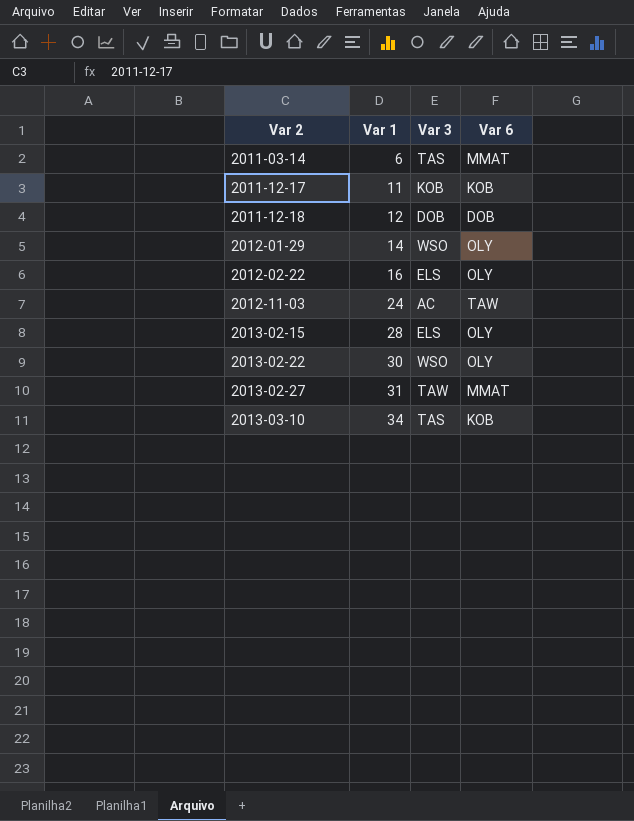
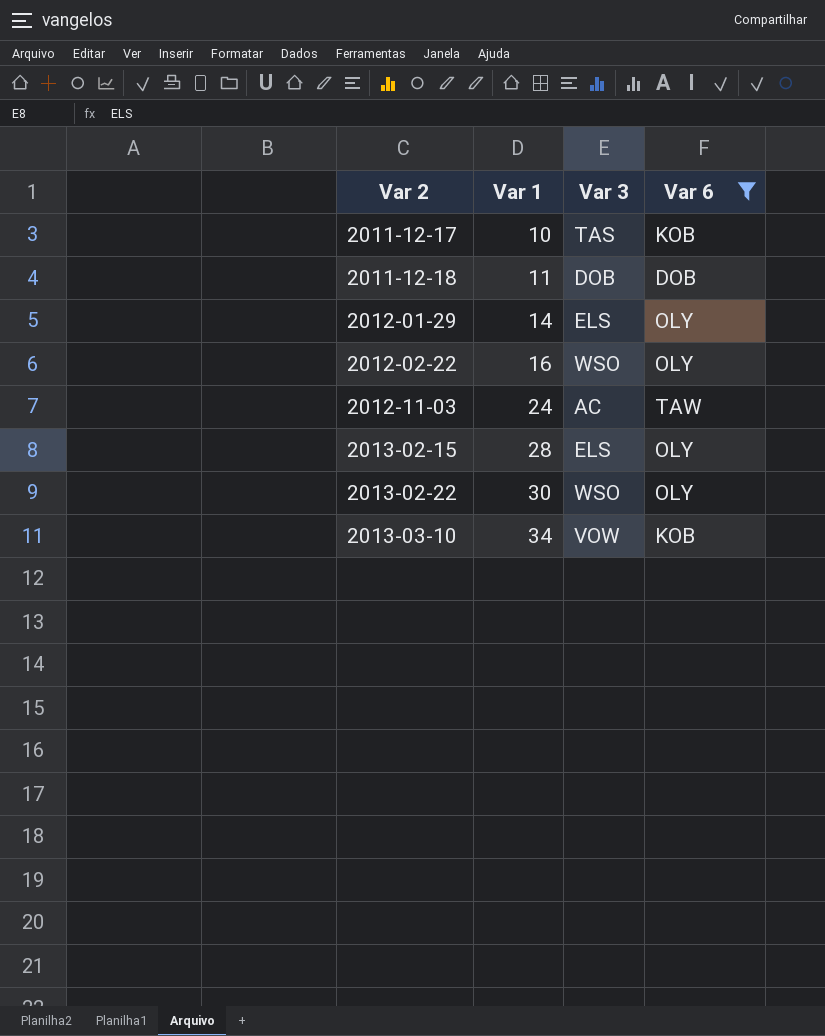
filter: none -> Var 6 != MMAT
2011-12-17 | Var 1: 11 -> 10
2011-12-17 | Var 3: KOB -> TAS
2011-12-18 | Var 1: 12 -> 11
2012-01-29 | Var 3: WSO -> ELS
2012-02-22 | Var 3: ELS -> WSO
2013-03-10 | Var 3: TAS -> VOW

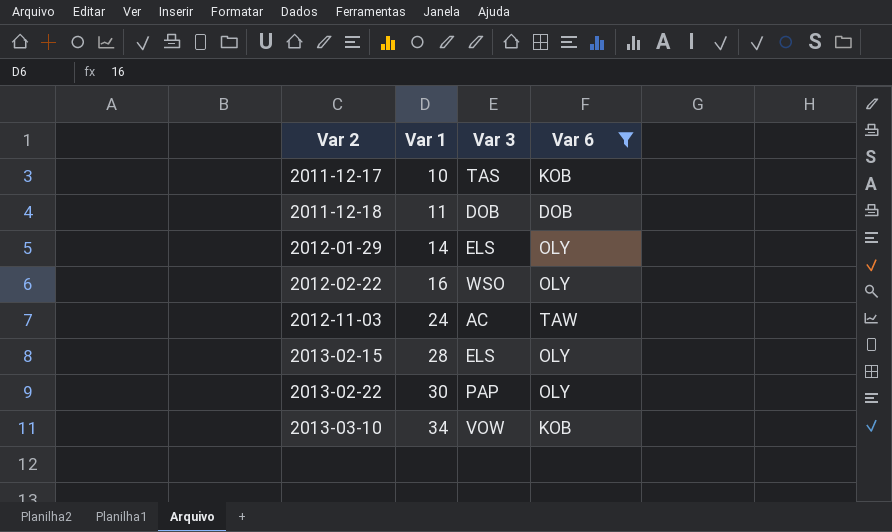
2013-02-22 | Var 3: WSO -> PAP

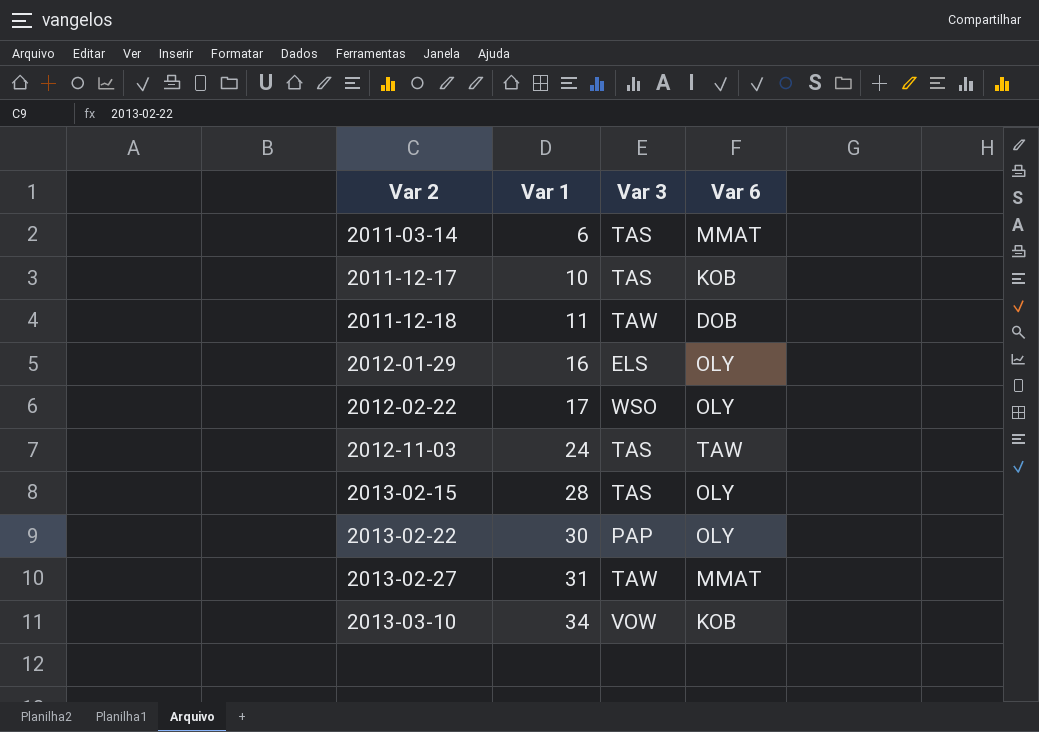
filter: Var 6 != MMAT -> none
2011-12-18 | Var 3: DOB -> TAW
2012-01-29 | Var 1: 14 -> 16
2012-02-22 | Var 1: 16 -> 17
2012-11-03 | Var 3: AC -> TAS
2013-02-15 | Var 3: ELS -> TAS

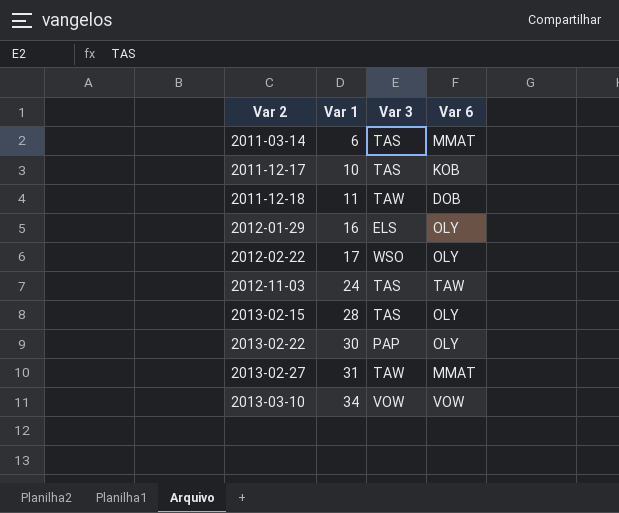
2013-03-10 | Var 6: KOB -> VOW

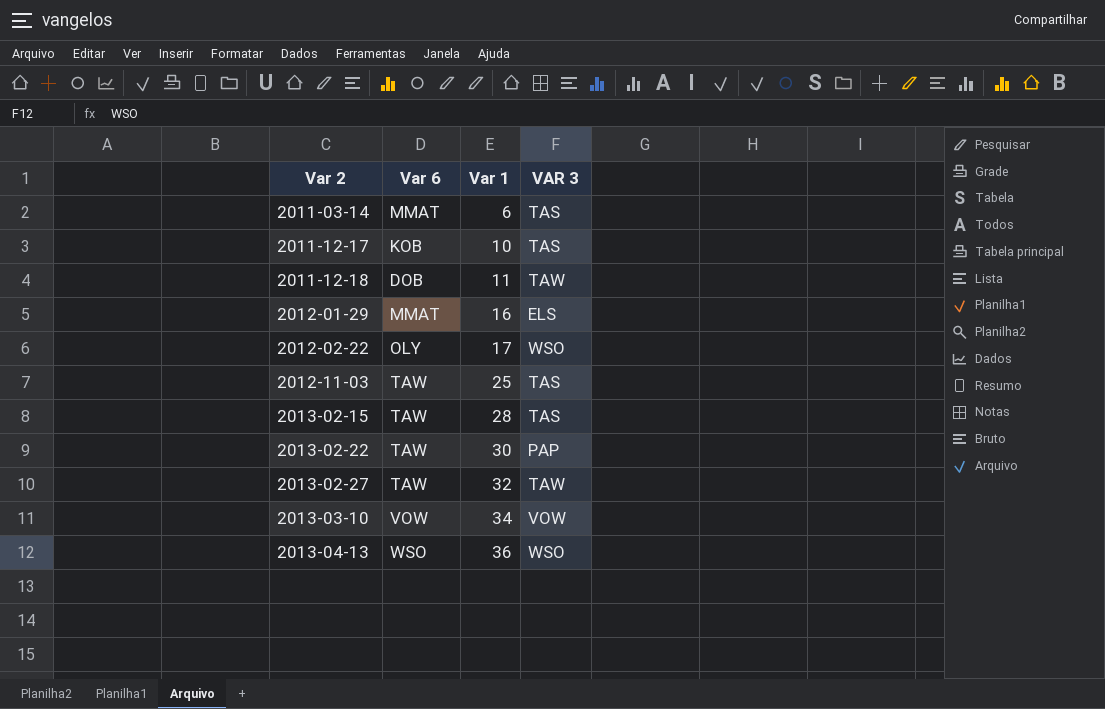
column Var 6 | position: 4 -> 2
column name: Var 3 -> VAR 3
2012-01-29 | Var 6: OLY -> MMAT
2012-11-03 | Var 1: 24 -> 25
2013-02-15 | Var 6: OLY -> TAW
2013-02-22 | Var 6: OLY -> TAW
2013-02-27 | Var 6: MMAT -> TAW
2013-02-27 | Var 1: 31 -> 32
row 2013-04-13: none -> WSO | 36 | WSO

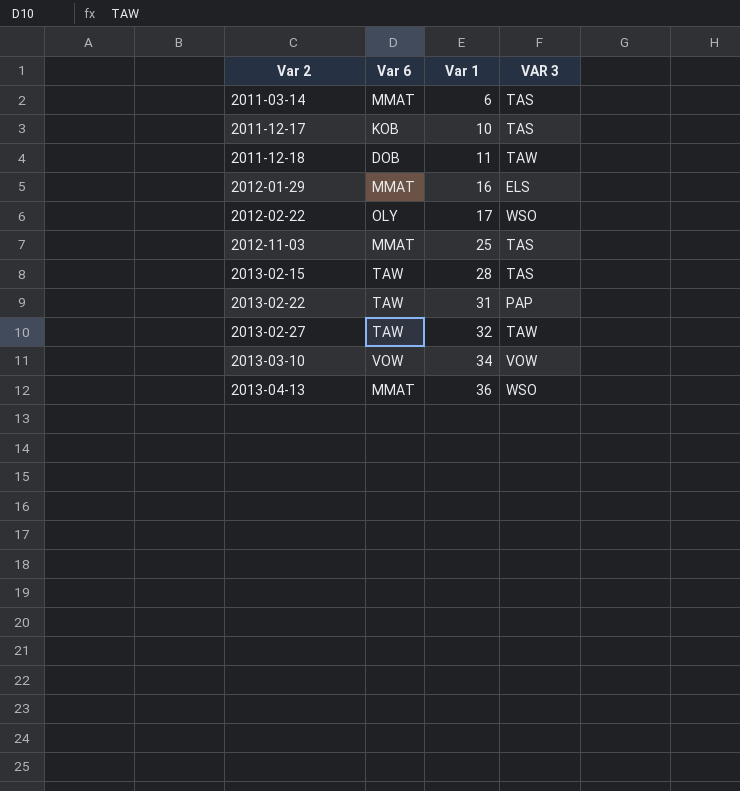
2012-11-03 | Var 6: TAW -> MMAT
2013-02-22 | Var 1: 30 -> 31
2013-04-13 | Var 6: WSO -> MMAT

